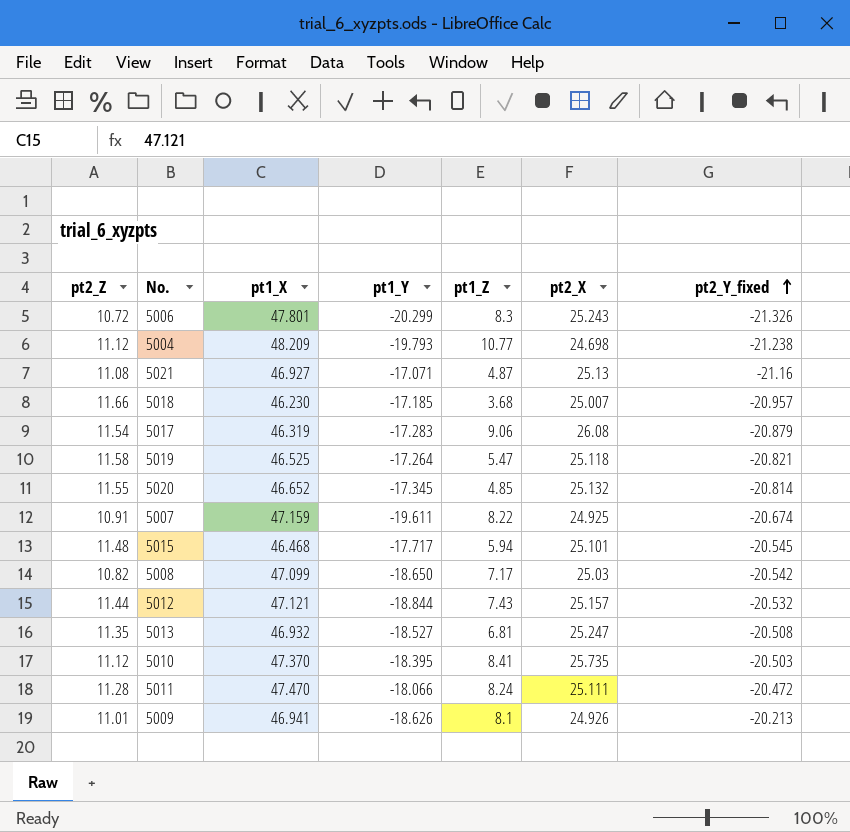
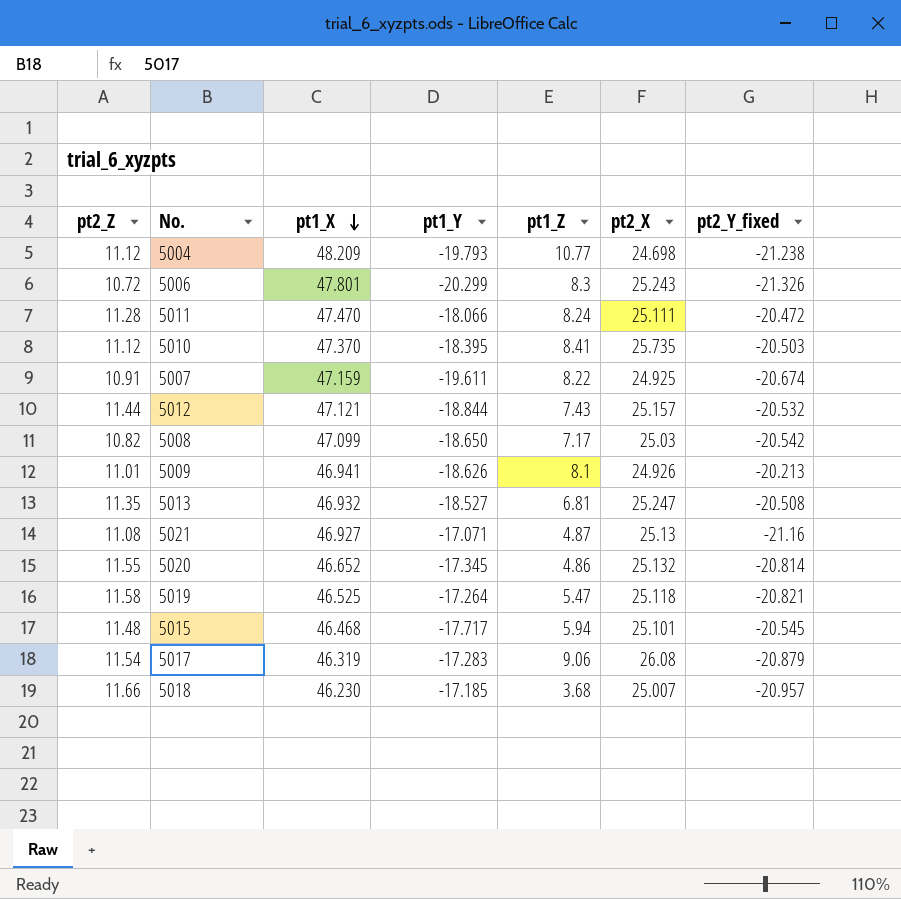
row order: pt2_Y_fixed ascending -> pt1_X descending
5020 | pt1_Z: 4.85 -> 4.86

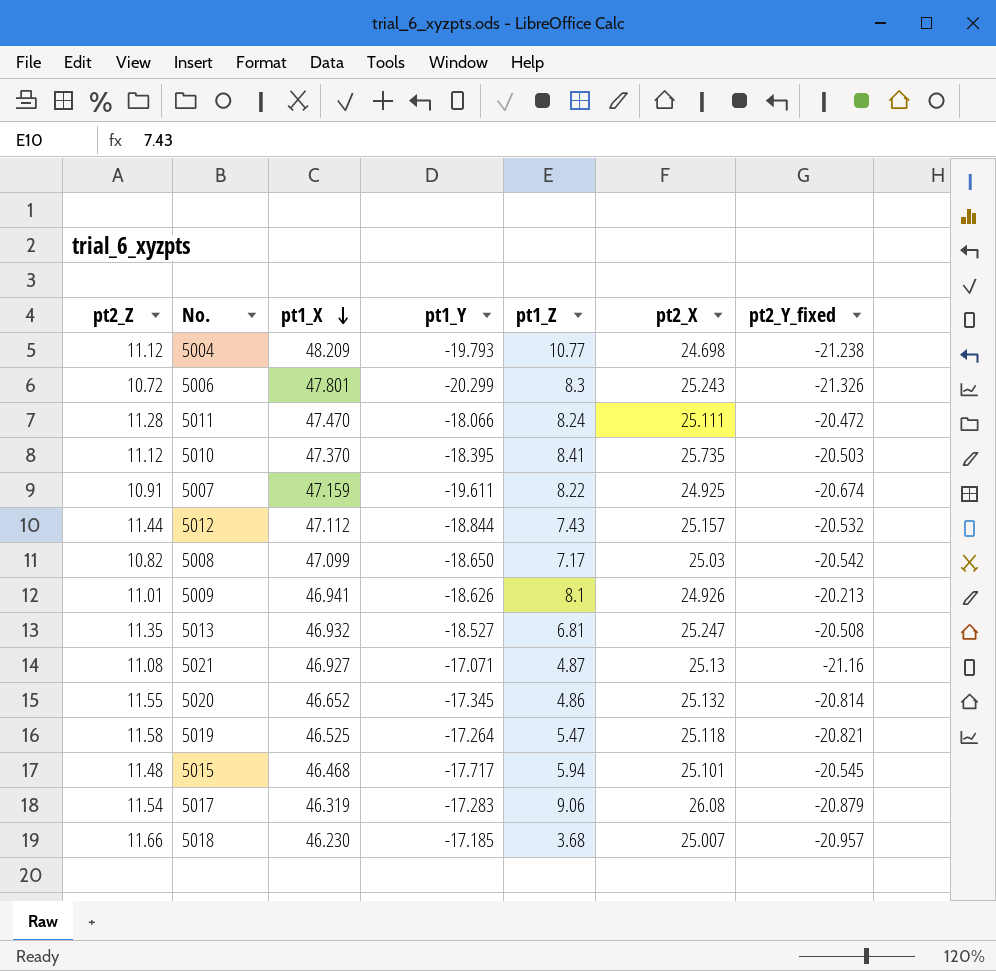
5012 | pt1_X: 47.121 -> 47.112

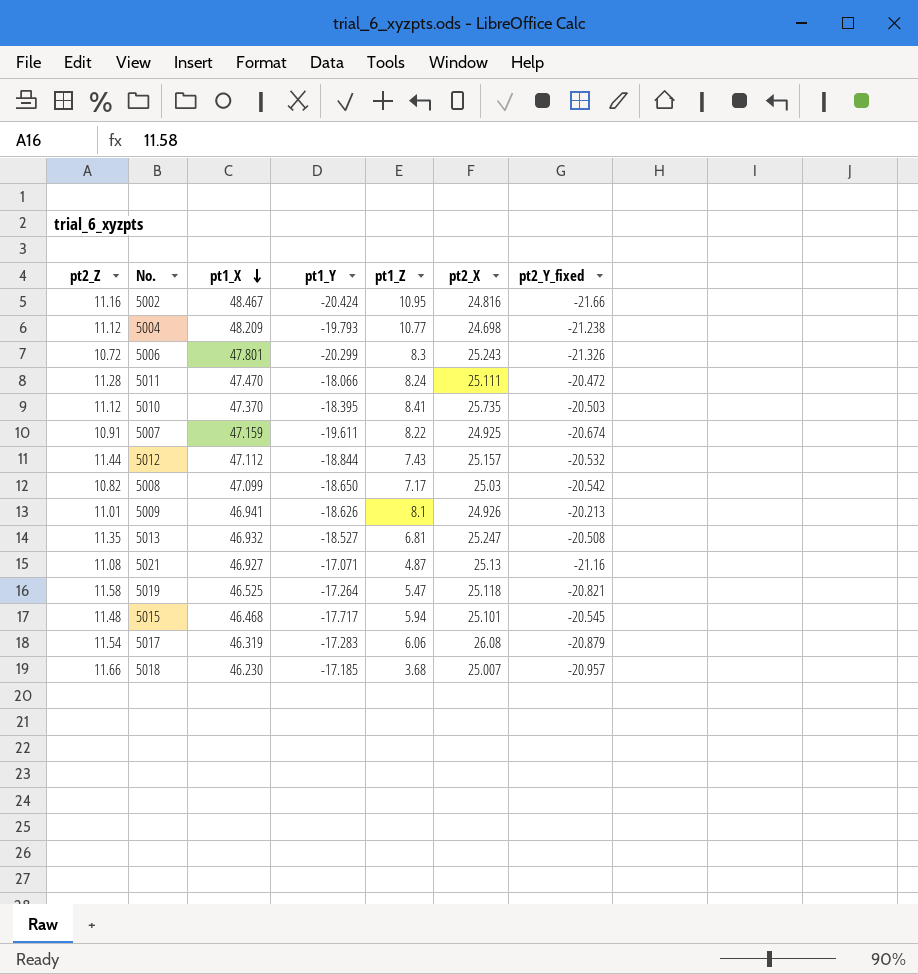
row 5020: 11.55 | 46.652 | -17.345 | 4.86 | 25.132 | -20.814 -> none
row 5002: none -> 11.16 | 48.467 | -20.424 | 10.95 | 24.816 | -21.66
5017 | pt1_Z: 9.06 -> 6.06

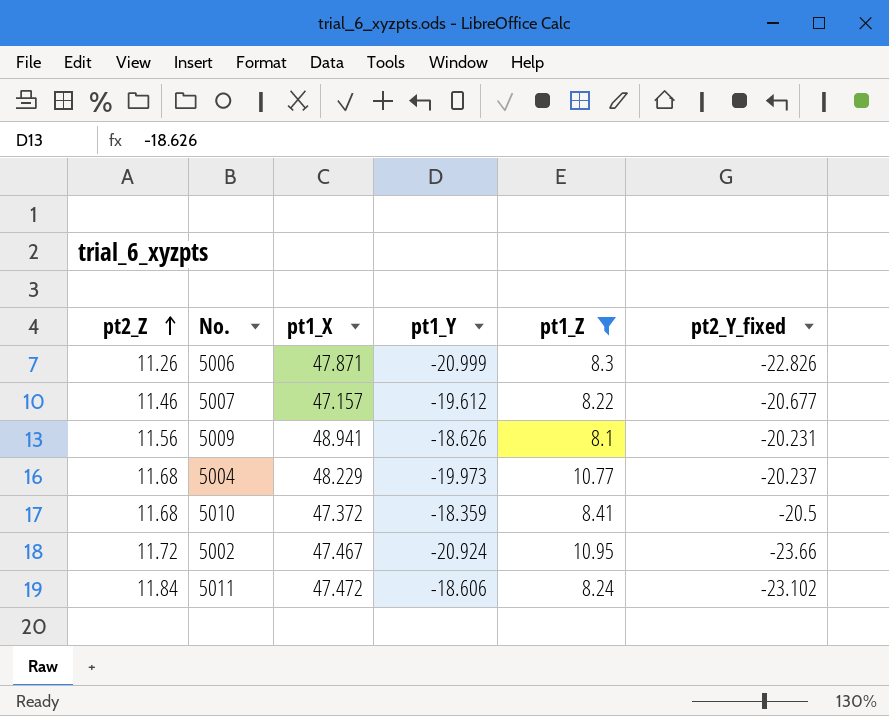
filter: none -> pt1_Z >= 8.1
row order: pt1_X descending -> pt2_Z ascending
column pt2_X | position: 6 -> none
5006 | pt2_Z: 10.72 -> 11.26
5006 | pt1_X: 47.801 -> 47.871
5006 | pt1_Y: -20.299 -> -20.999
5006 | pt2_Y_fixed: -21.326 -> -22.826
5007 | pt2_Z: 10.91 -> 11.46
5007 | pt1_X: 47.159 -> 47.157
5007 | pt1_Y: -19.611 -> -19.612
5007 | pt2_Y_fixed: -20.674 -> -20.677
5009 | pt2_Z: 11.01 -> 11.56
5009 | pt1_X: 46.941 -> 48.941
5009 | pt2_Y_fixed: -20.213 -> -20.231
5004 | pt2_Z: 11.12 -> 11.68
5004 | pt1_X: 48.209 -> 48.229
5004 | pt1_Y: -19.793 -> -19.973
5004 | pt2_Y_fixed: -21.238 -> -20.237
5010 | pt2_Z: 11.12 -> 11.68
5010 | pt1_X: 47.370 -> 47.372
5010 | pt1_Y: -18.395 -> -18.359
5010 | pt2_Y_fixed: -20.503 -> -20.5
5002 | pt2_Z: 11.16 -> 11.72
5002 | pt1_X: 48.467 -> 47.467
5002 | pt1_Y: -20.424 -> -20.924
5002 | pt2_Y_fixed: -21.66 -> -23.66
5011 | pt2_Z: 11.28 -> 11.84
5011 | pt1_X: 47.470 -> 47.472
5011 | pt1_Y: -18.066 -> -18.606
5011 | pt2_Y_fixed: -20.472 -> -23.102

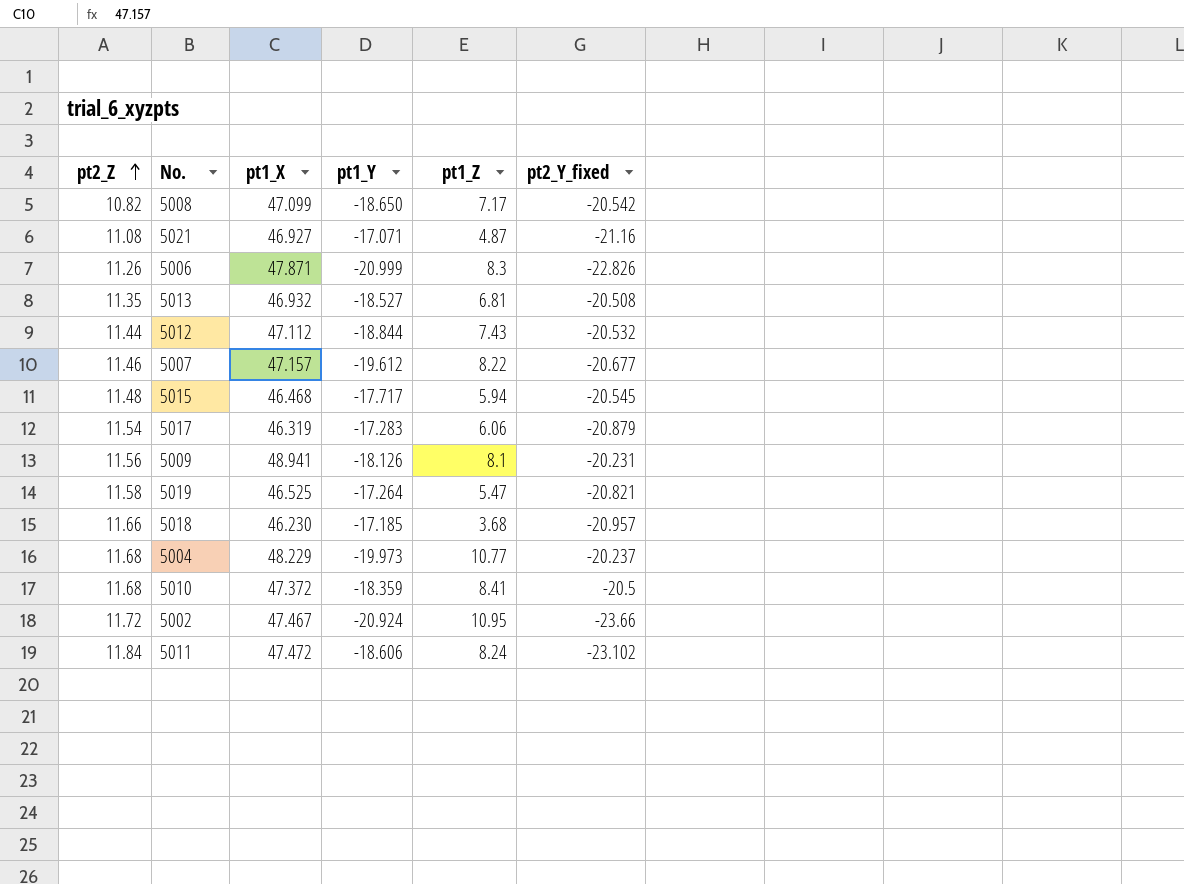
filter: pt1_Z >= 8.1 -> none
5009 | pt1_Y: -18.626 -> -18.126

